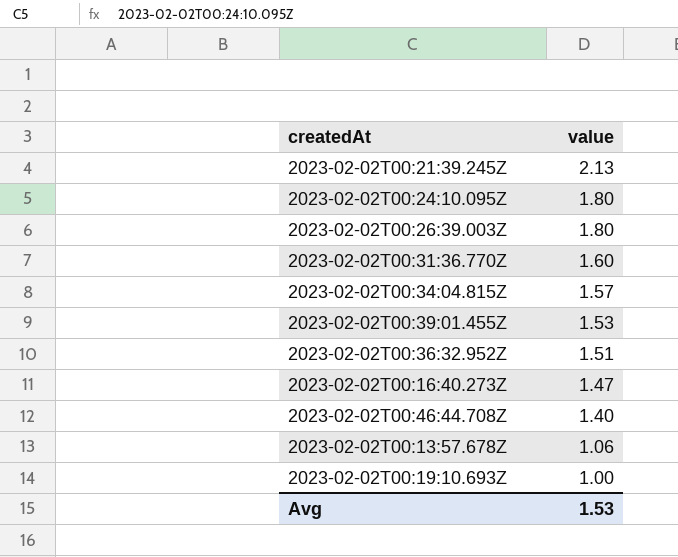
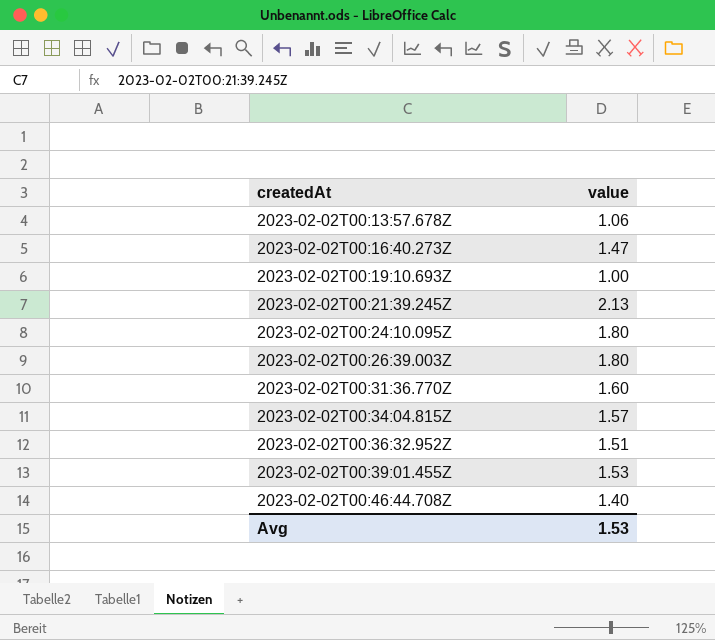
row order: value descending -> createdAt ascending

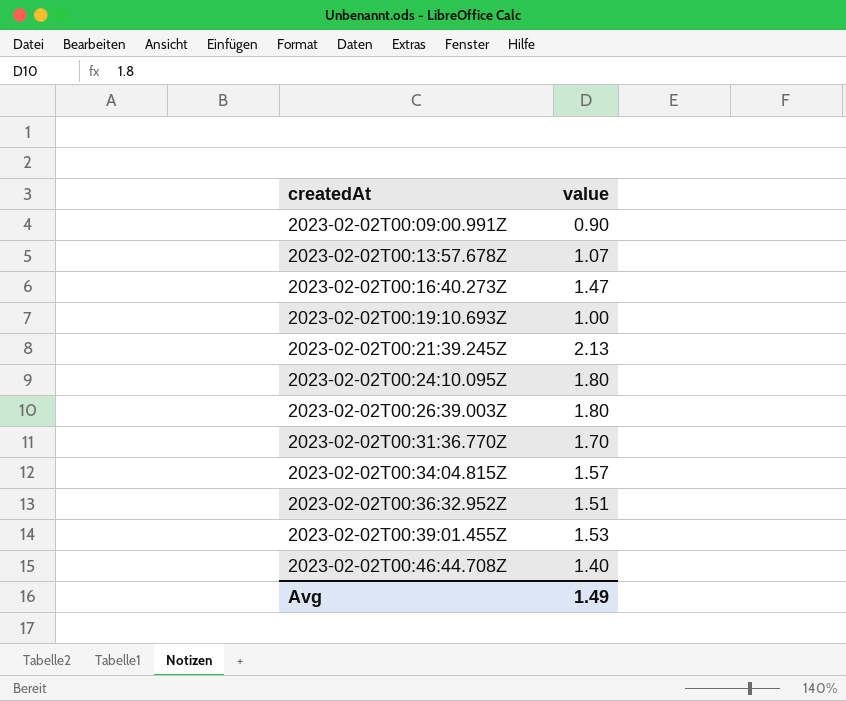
row 2023-02-02T00:09:00.991Z: none -> 0.90
2023-02-02T00:13:57.678Z | value: 1.06 -> 1.07
2023-02-02T00:31:36.770Z | value: 1.60 -> 1.70
Avg | value: 1.53 -> 1.49

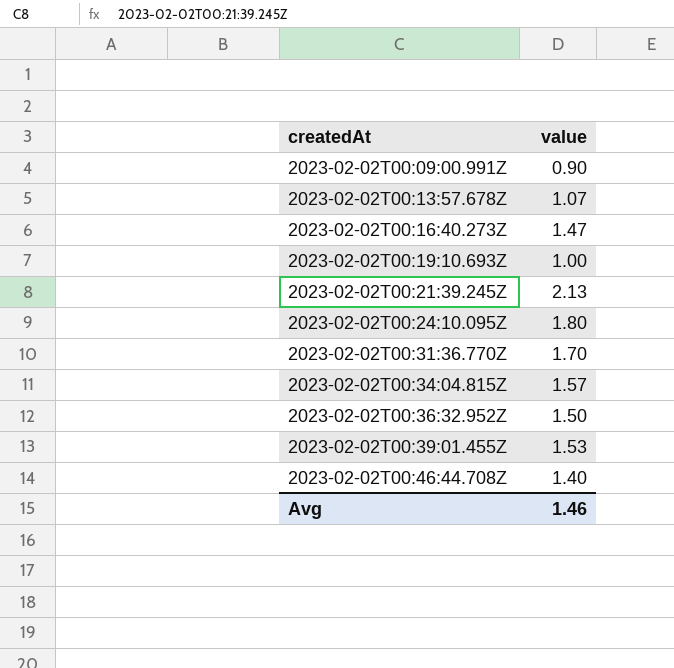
row 2023-02-02T00:26:39.003Z: 1.80 -> none
2023-02-02T00:36:32.952Z | value: 1.51 -> 1.50
Avg | value: 1.49 -> 1.46

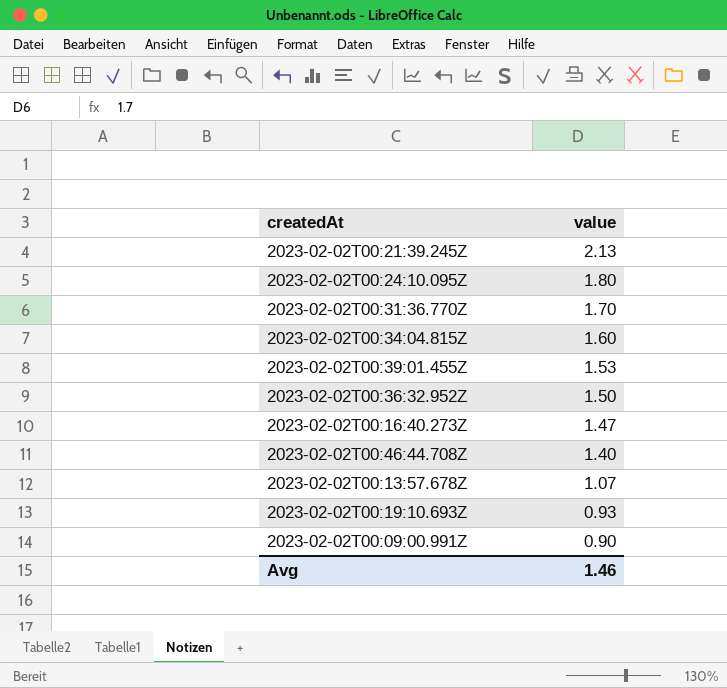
row order: createdAt ascending -> value descending
2023-02-02T00:34:04.815Z | value: 1.57 -> 1.60
2023-02-02T00:19:10.693Z | value: 1.00 -> 0.93

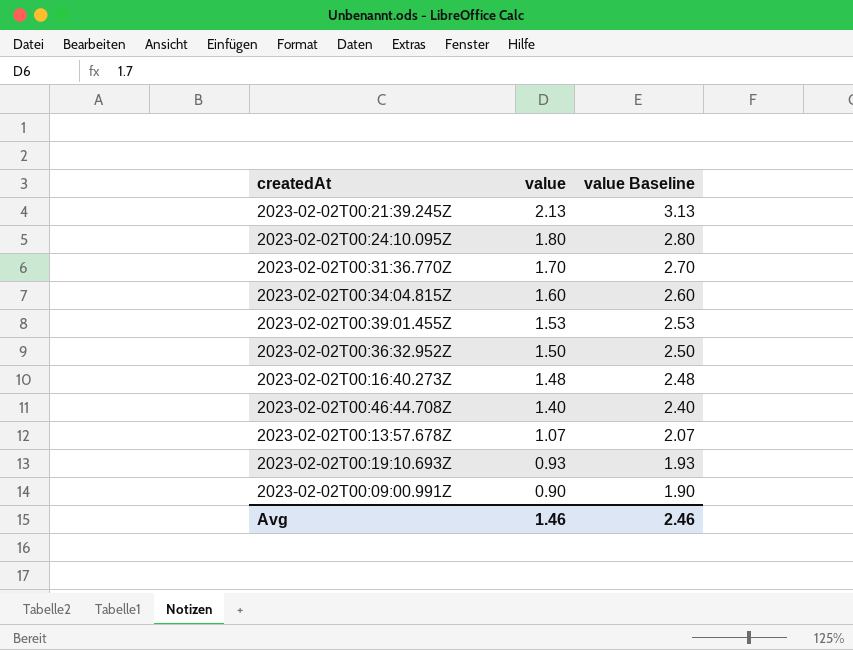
column value Baseline | formula: none -> [value] + 1
2023-02-02T00:16:40.273Z | value: 1.47 -> 1.48

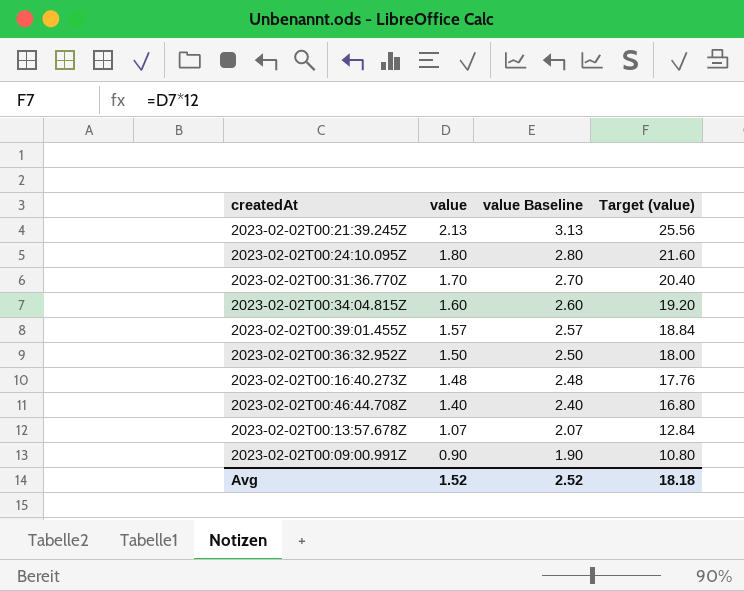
column Target (value) | formula: none -> [value] * 12
row 2023-02-02T00:19:10.693Z: 0.93 | 1.93 -> none
2023-02-02T00:39:01.455Z | value: 1.53 -> 1.57
2023-02-02T00:39:01.455Z | value Baseline: 2.53 -> 2.57
Avg | value: 1.46 -> 1.52
Avg | value Baseline: 2.46 -> 2.52

